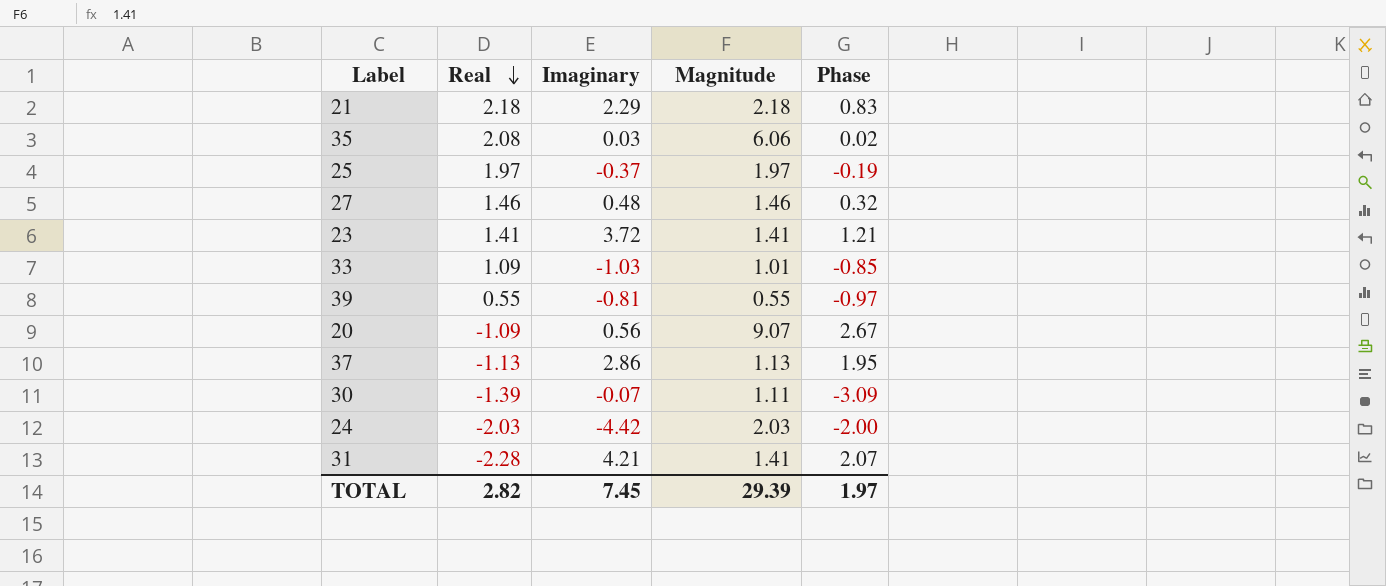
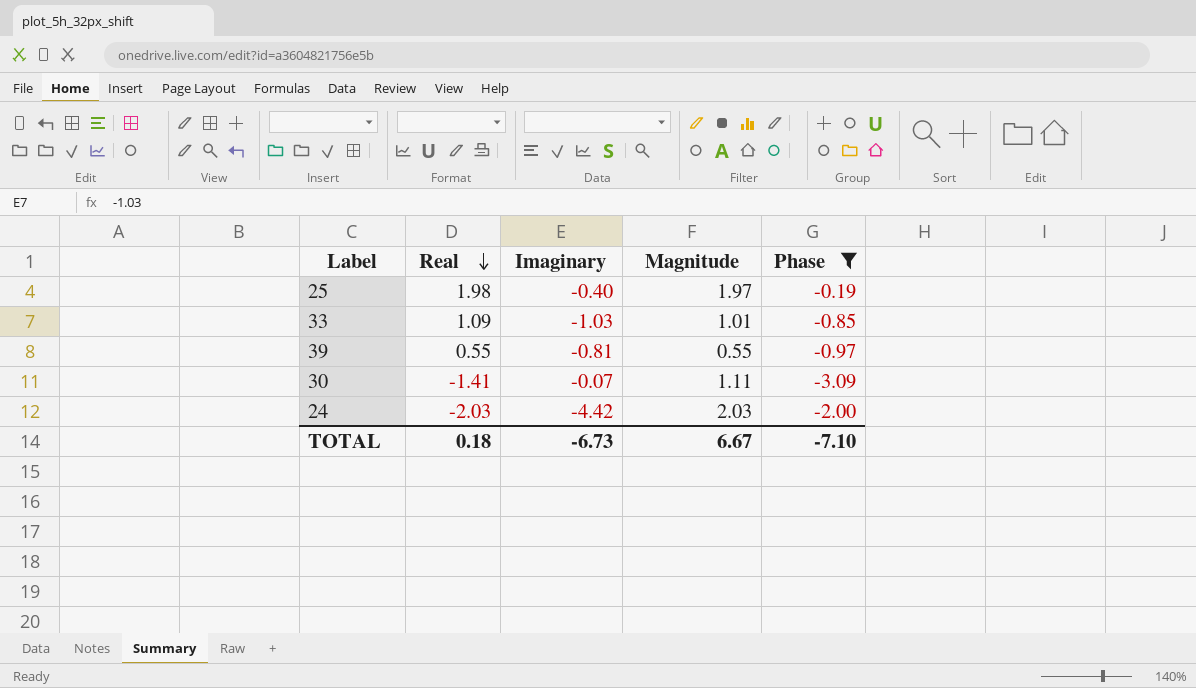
filter: none -> Phase <= -0.19
25 | Real: 1.97 -> 1.98
25 | Imaginary: -0.37 -> -0.40
30 | Real: -1.39 -> -1.41
TOTAL | Real: 2.82 -> 0.18
TOTAL | Imaginary: 7.45 -> -6.73
TOTAL | Magnitude: 29.39 -> 6.67
TOTAL | Phase: 1.97 -> -7.10

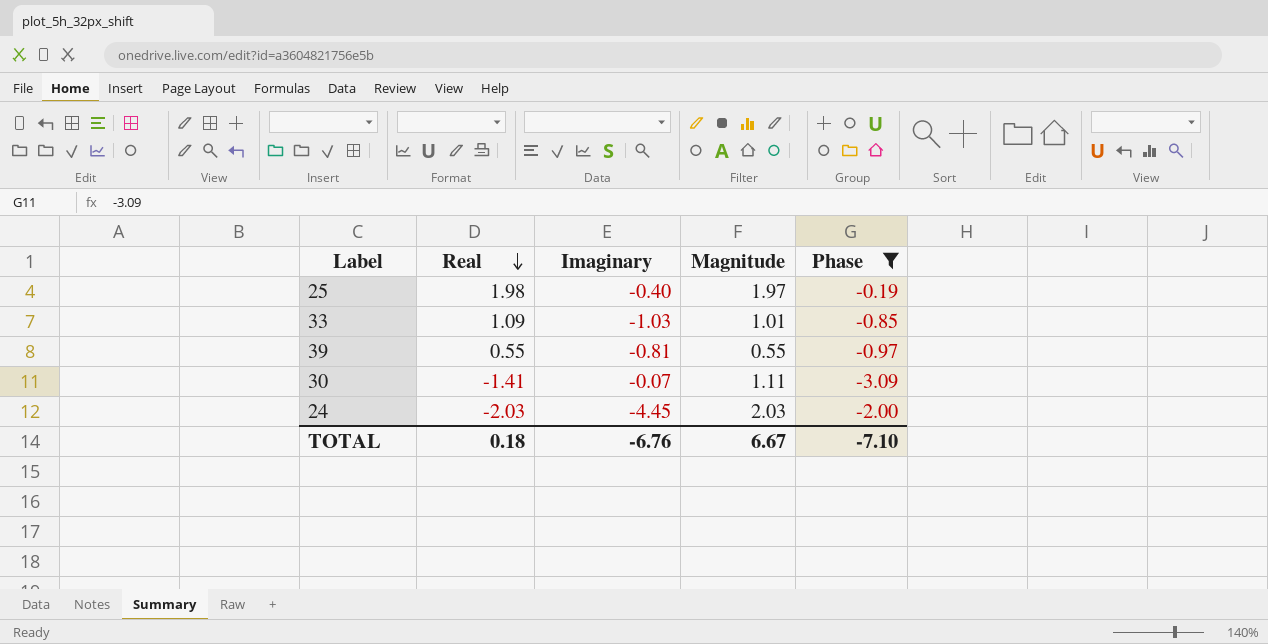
24 | Imaginary: -4.42 -> -4.45
TOTAL | Imaginary: -6.73 -> -6.76

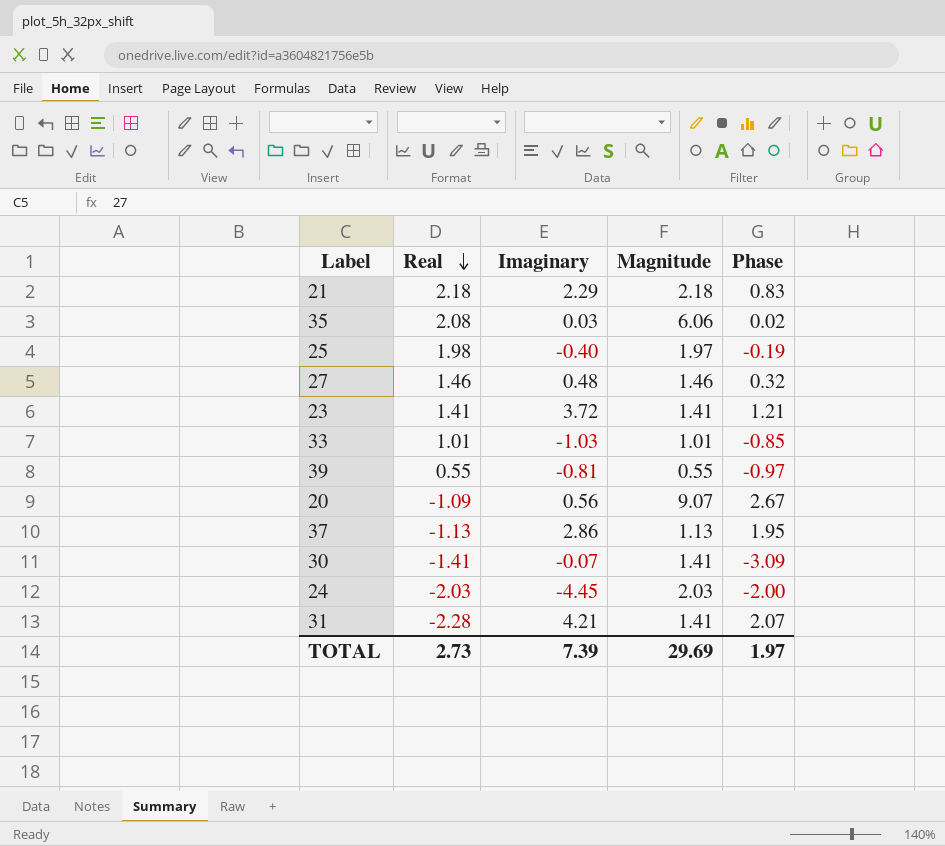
filter: Phase <= -0.19 -> none
33 | Real: 1.09 -> 1.01
30 | Magnitude: 1.11 -> 1.41
TOTAL | Real: 0.18 -> 2.73
TOTAL | Imaginary: -6.76 -> 7.39
TOTAL | Magnitude: 6.67 -> 29.69
TOTAL | Phase: -7.10 -> 1.97

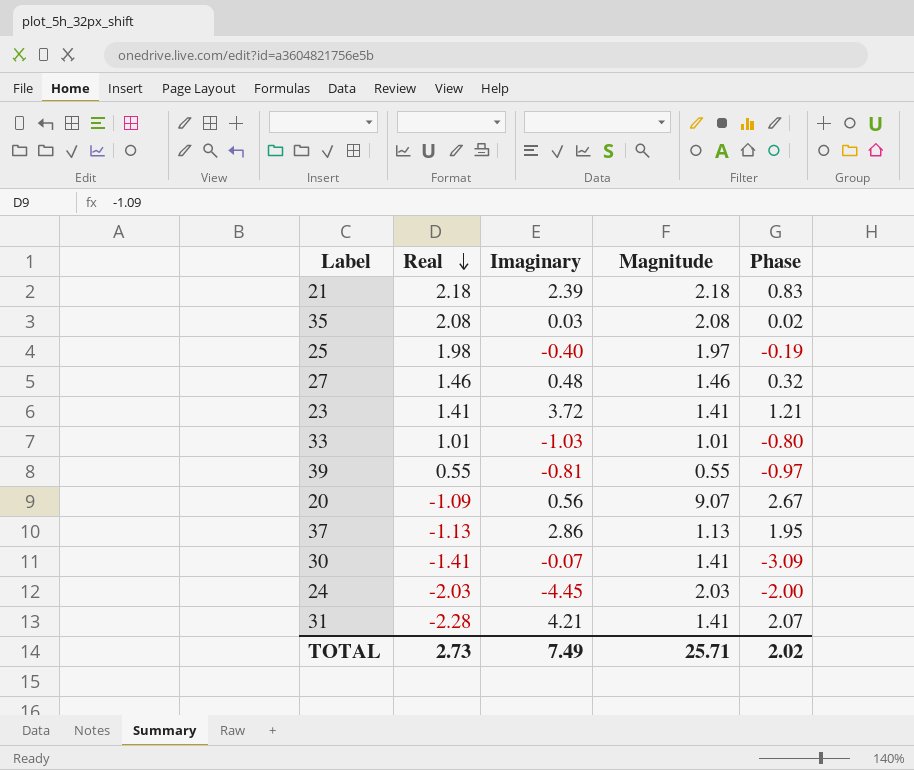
21 | Imaginary: 2.29 -> 2.39
35 | Magnitude: 6.06 -> 2.08
33 | Phase: -0.85 -> -0.80
TOTAL | Imaginary: 7.39 -> 7.49
TOTAL | Magnitude: 29.69 -> 25.71
TOTAL | Phase: 1.97 -> 2.02

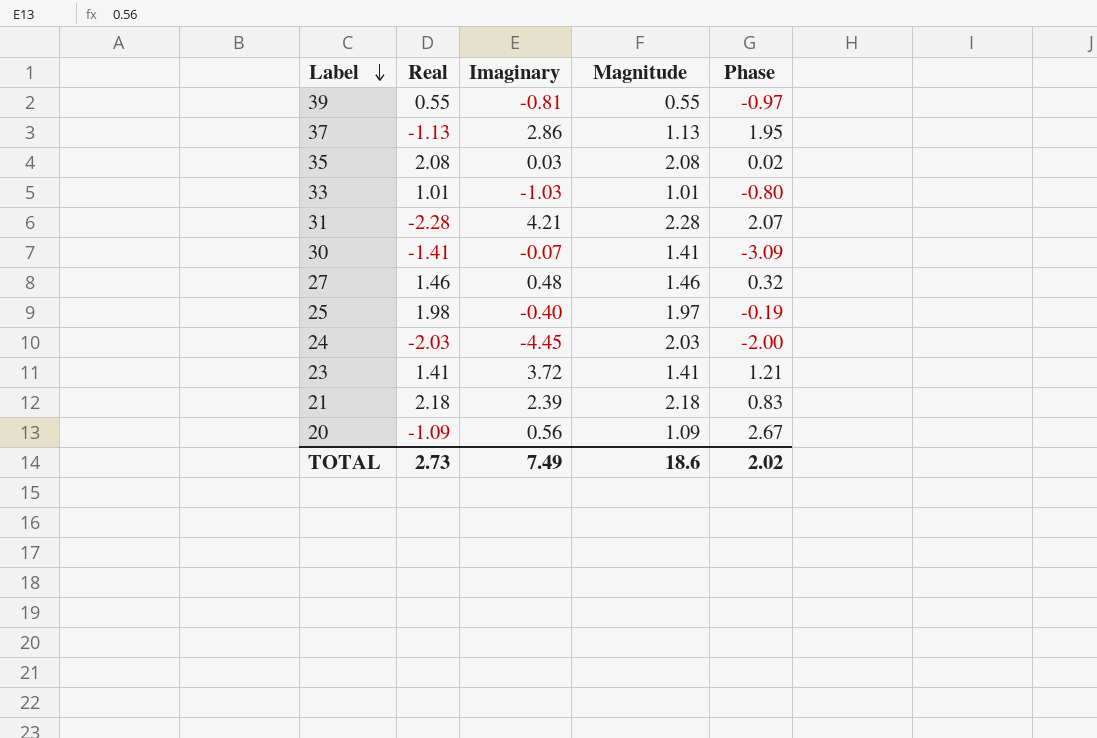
row order: Real descending -> Label descending
31 | Magnitude: 1.41 -> 2.28
20 | Magnitude: 9.07 -> 1.09
TOTAL | Magnitude: 25.71 -> 18.6

